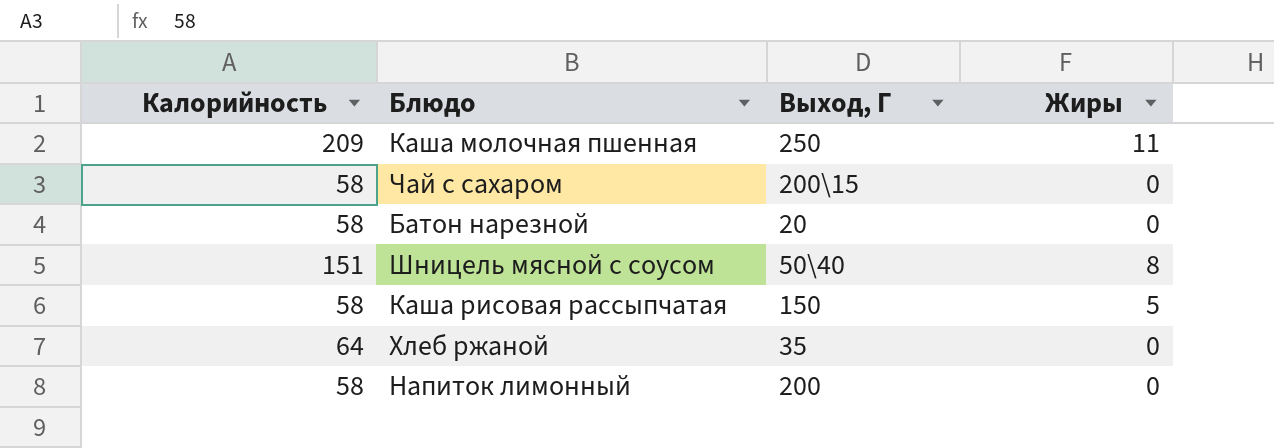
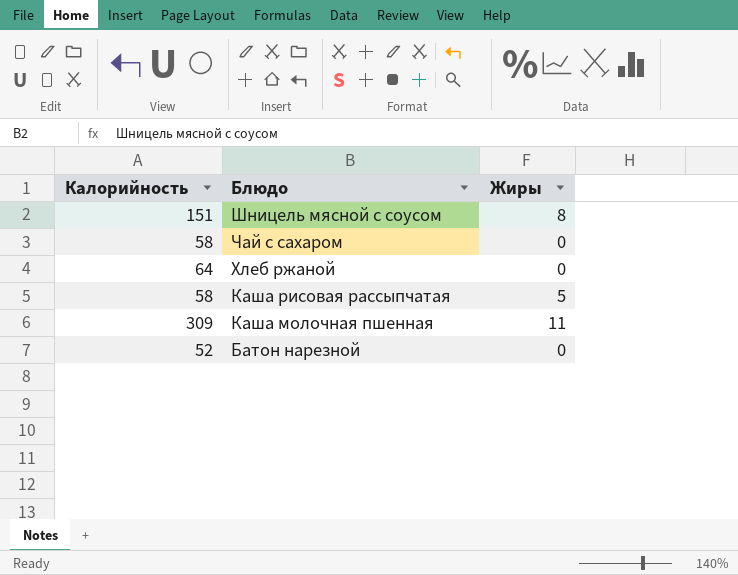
row order: none -> Блюдо descending
column Выход, Г | position: 3 -> none
row Напиток лимонный: 58 | 200 | 0 -> none
Каша молочная пшенная | Калорийность: 209 -> 309
Батон нарезной | Калорийность: 58 -> 52

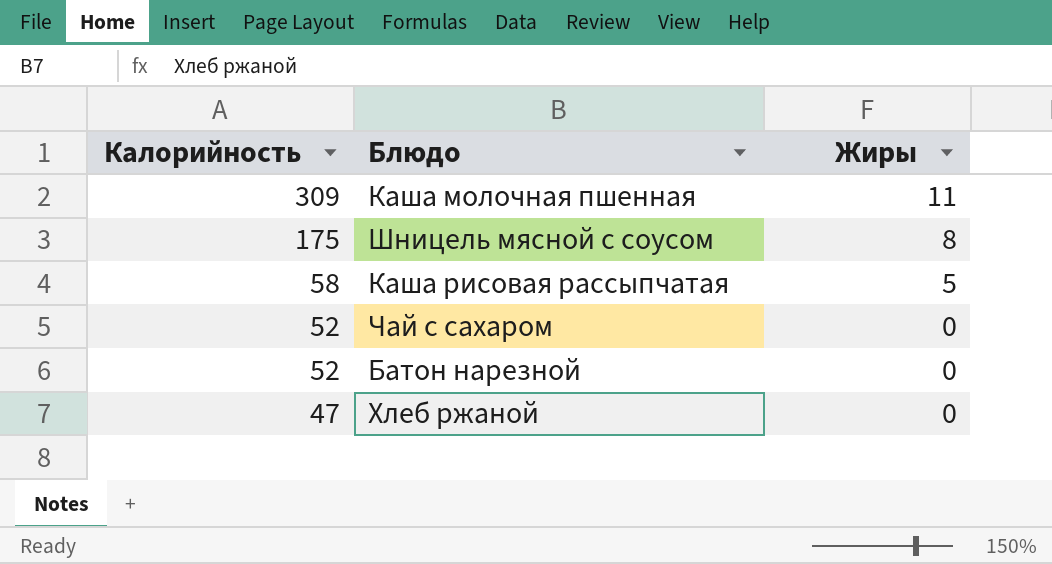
row order: Блюдо descending -> Калорийность descending
Шницель мясной с соусом | Калорийность: 151 -> 175
Чай с сахаром | Калорийность: 58 -> 52
Хлеб ржаной | Калорийность: 64 -> 47

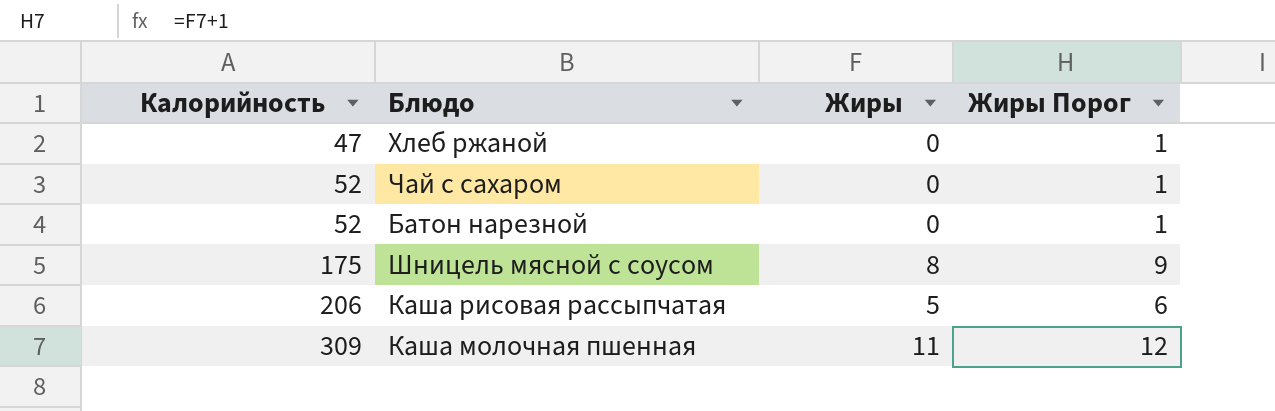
row order: Калорийность descending -> Калорийность ascending
column Жиры Порог | formula: none -> [Жиры] + 1
Каша рисовая рассыпчатая | Калорийность: 58 -> 206

